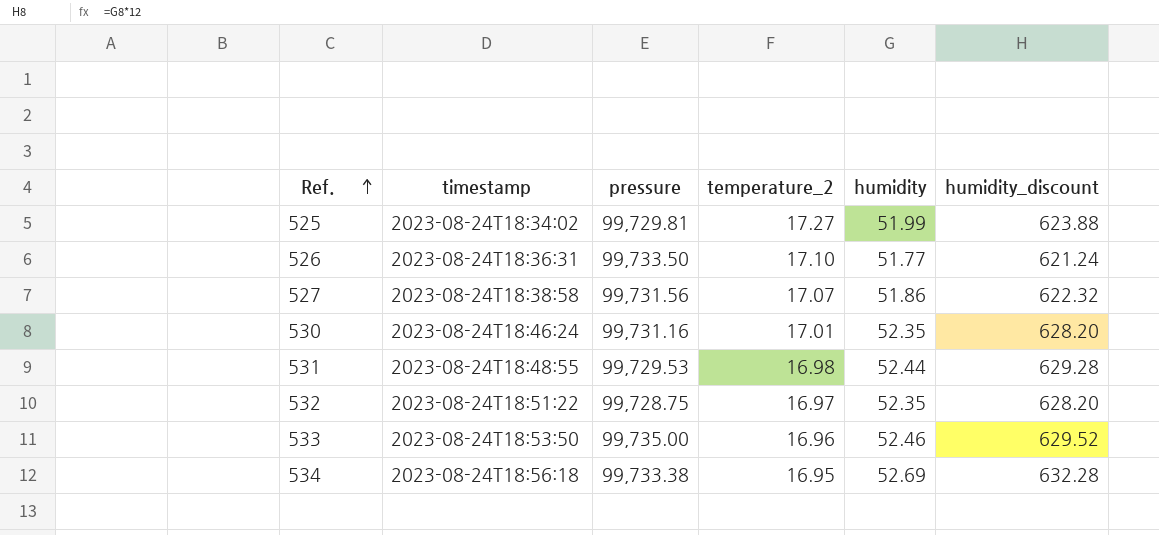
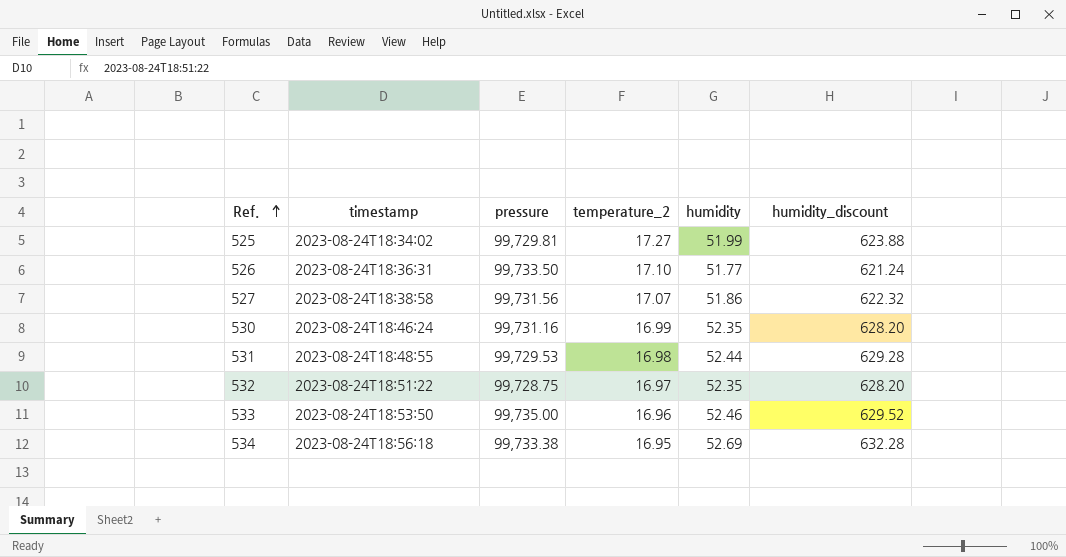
530 | temperature_2: 17.01 -> 16.99

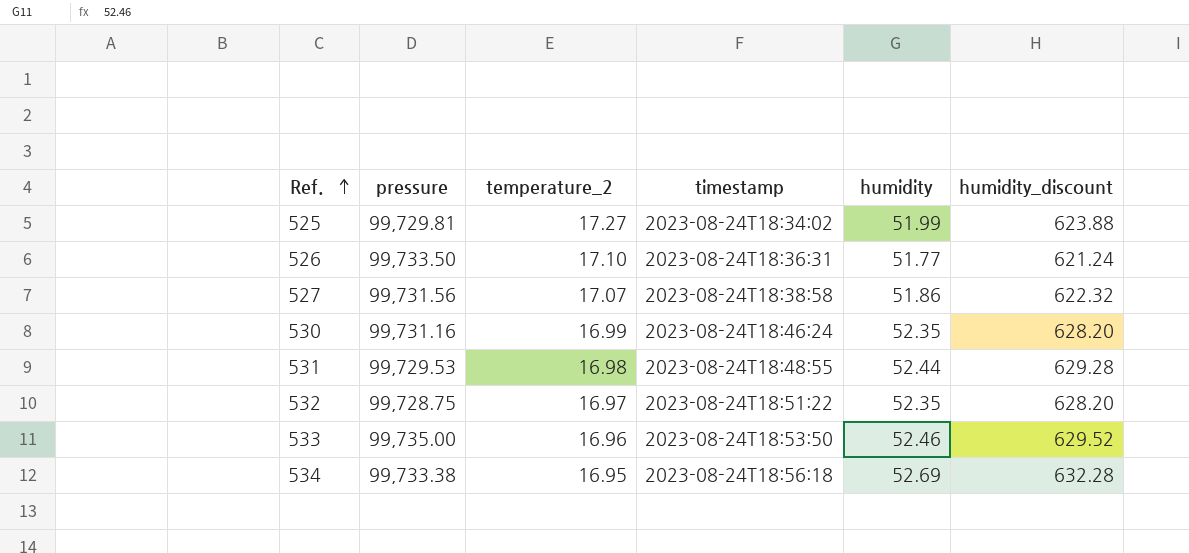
column timestamp | position: 2 -> 4

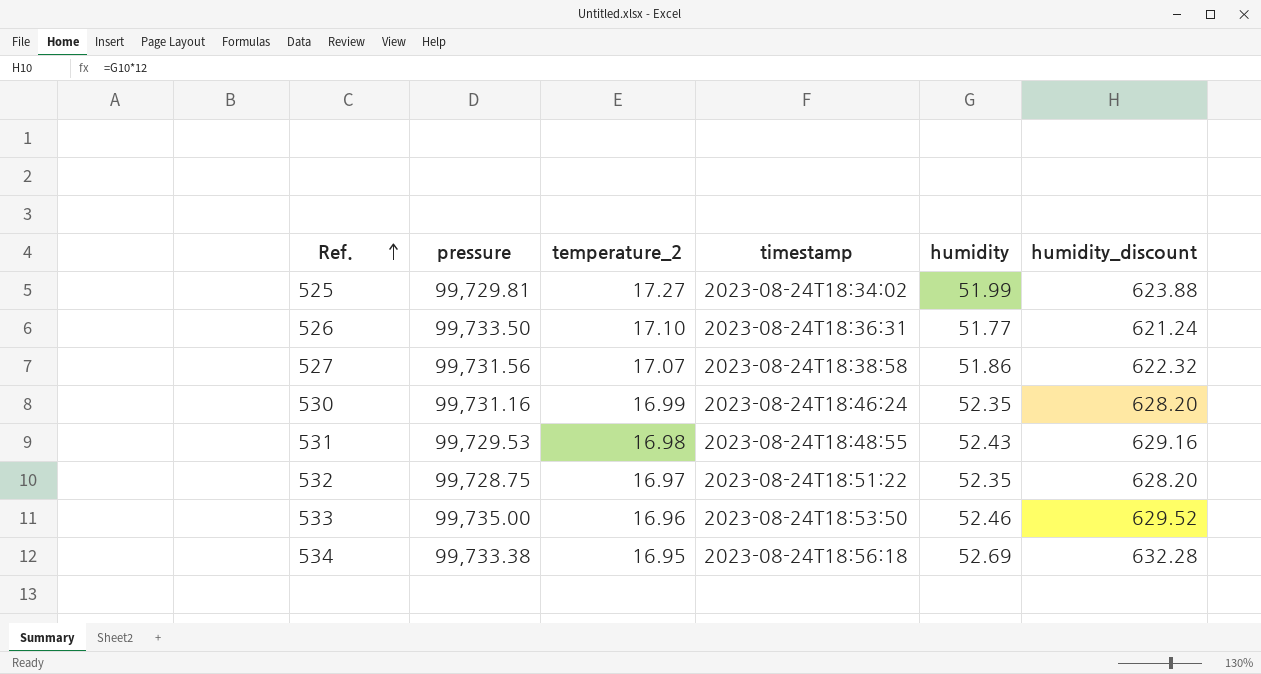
531 | humidity: 52.44 -> 52.43
531 | humidity_discount: 629.28 -> 629.16

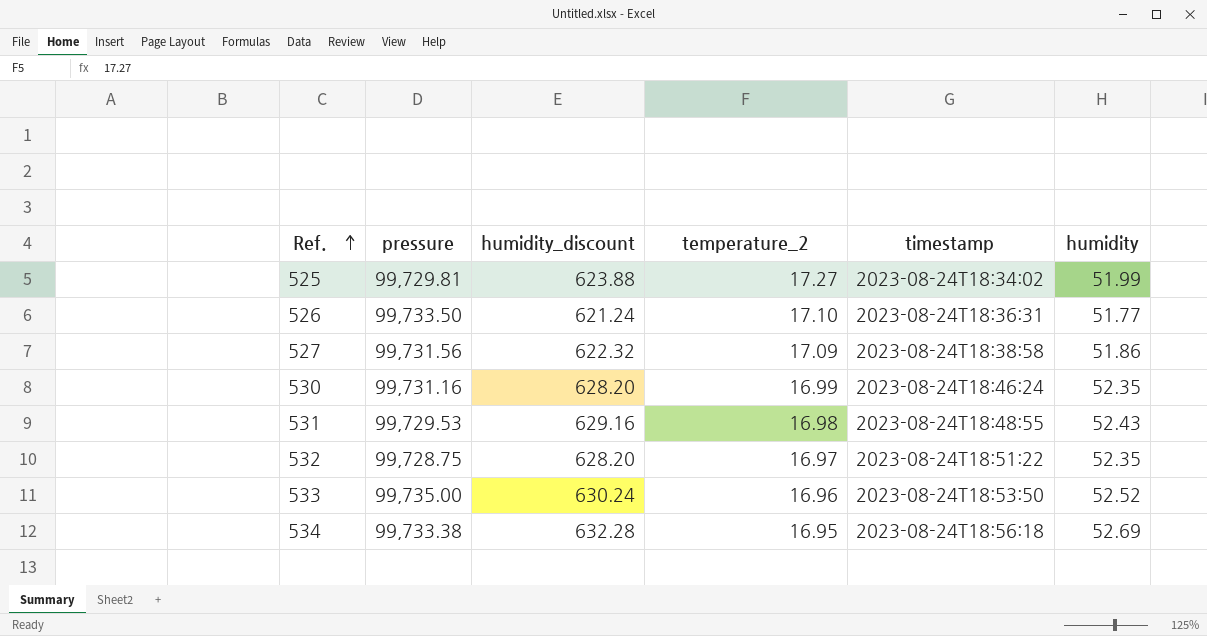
column humidity_discount | position: 6 -> 3
527 | temperature_2: 17.07 -> 17.09
533 | humidity_discount: 629.52 -> 630.24
533 | humidity: 52.46 -> 52.52

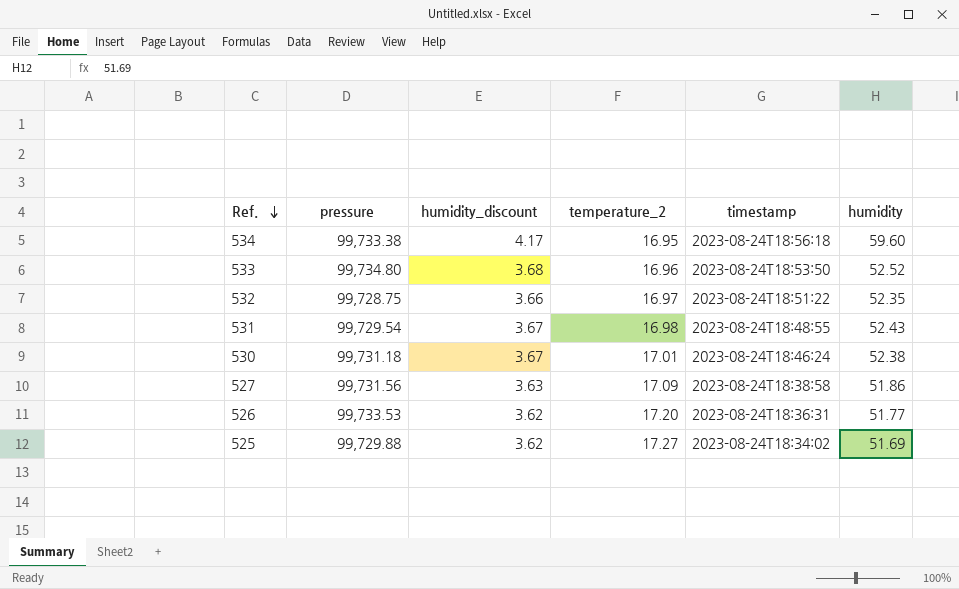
row order: Ref. ascending -> Ref. descending
column humidity_discount | formula: [humidity] * 12 -> [humidity] * 0.07
534 | humidity: 52.69 -> 59.60
533 | pressure: 99,735.00 -> 99,734.80
531 | pressure: 99,729.53 -> 99,729.54
530 | pressure: 99,731.16 -> 99,731.18
530 | temperature_2: 16.99 -> 17.01
530 | humidity: 52.35 -> 52.38
526 | pressure: 99,733.50 -> 99,733.53
526 | temperature_2: 17.10 -> 17.20
525 | pressure: 99,729.81 -> 99,729.88
525 | humidity: 51.99 -> 51.69

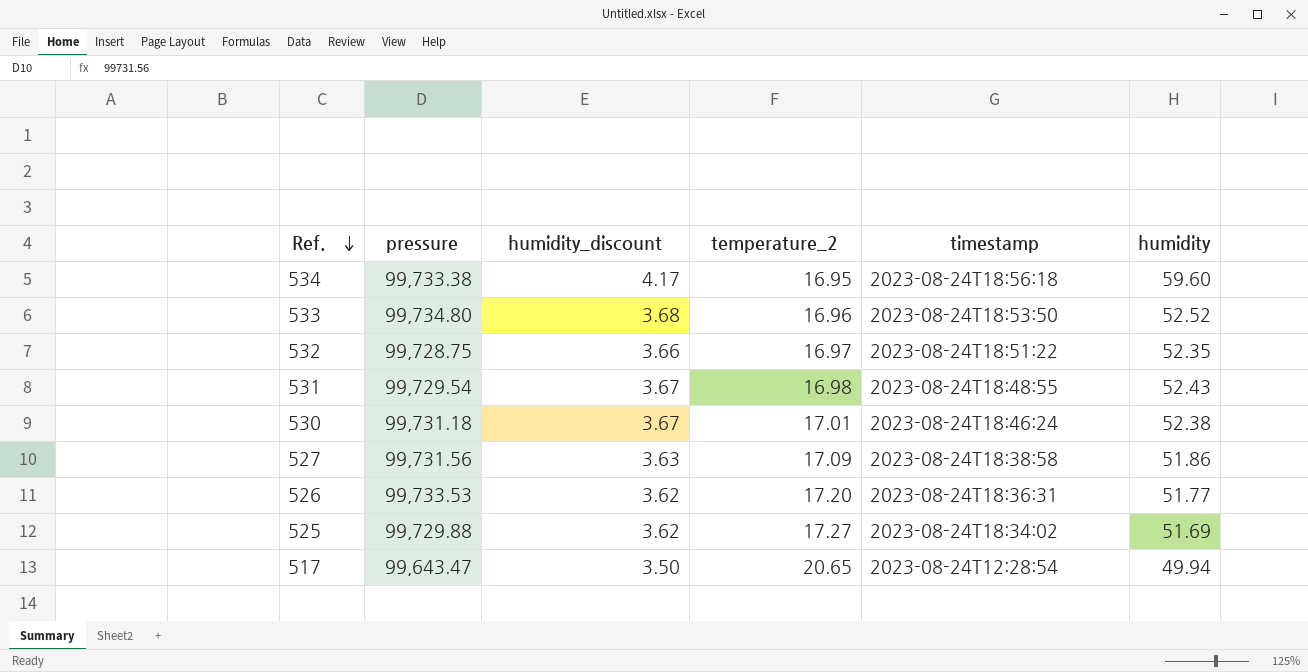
row 517: none -> 99,643.47 | 3.50 | 20.65 | 2023-08-24T12:28:54 | 49.94

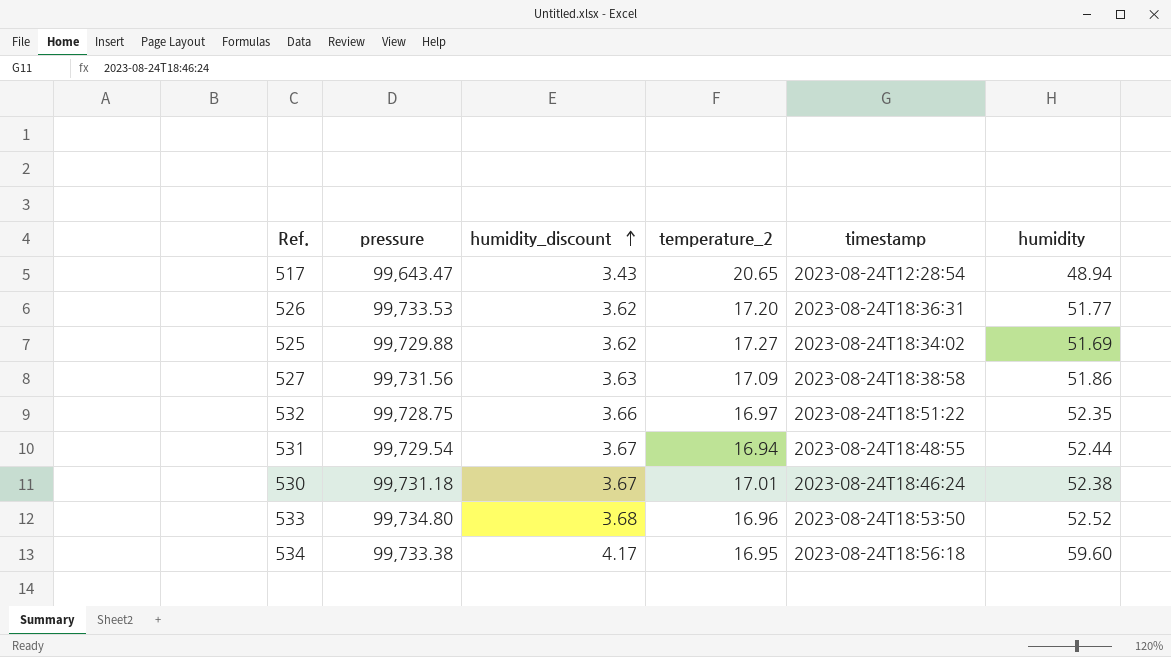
row order: Ref. descending -> humidity_discount ascending
517 | humidity_discount: 3.50 -> 3.43
517 | humidity: 49.94 -> 48.94
531 | temperature_2: 16.98 -> 16.94
531 | humidity: 52.43 -> 52.44

